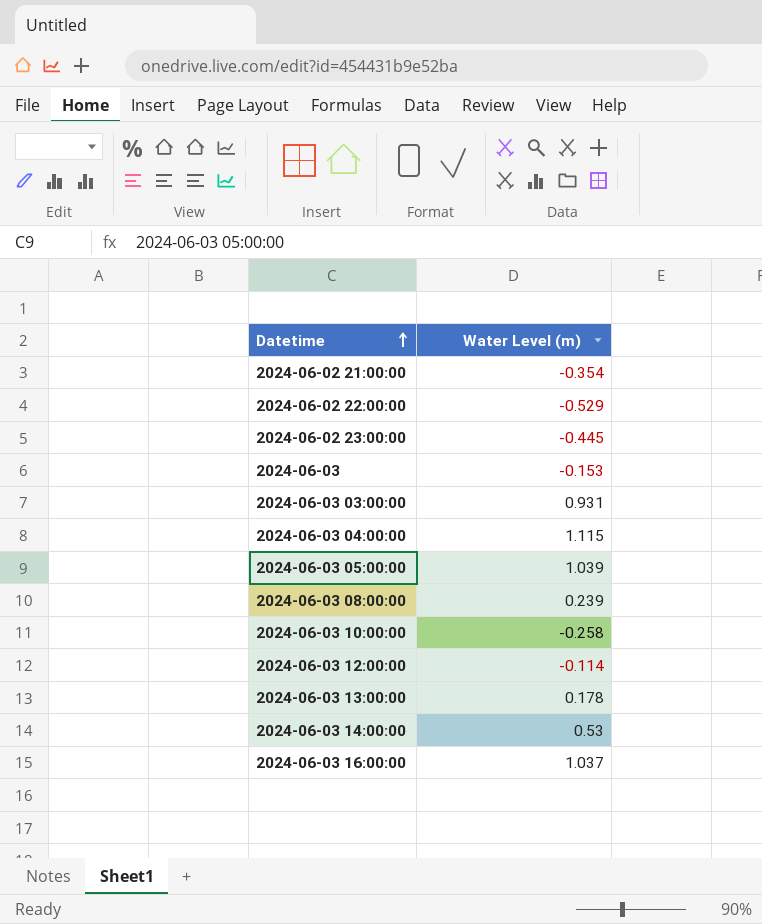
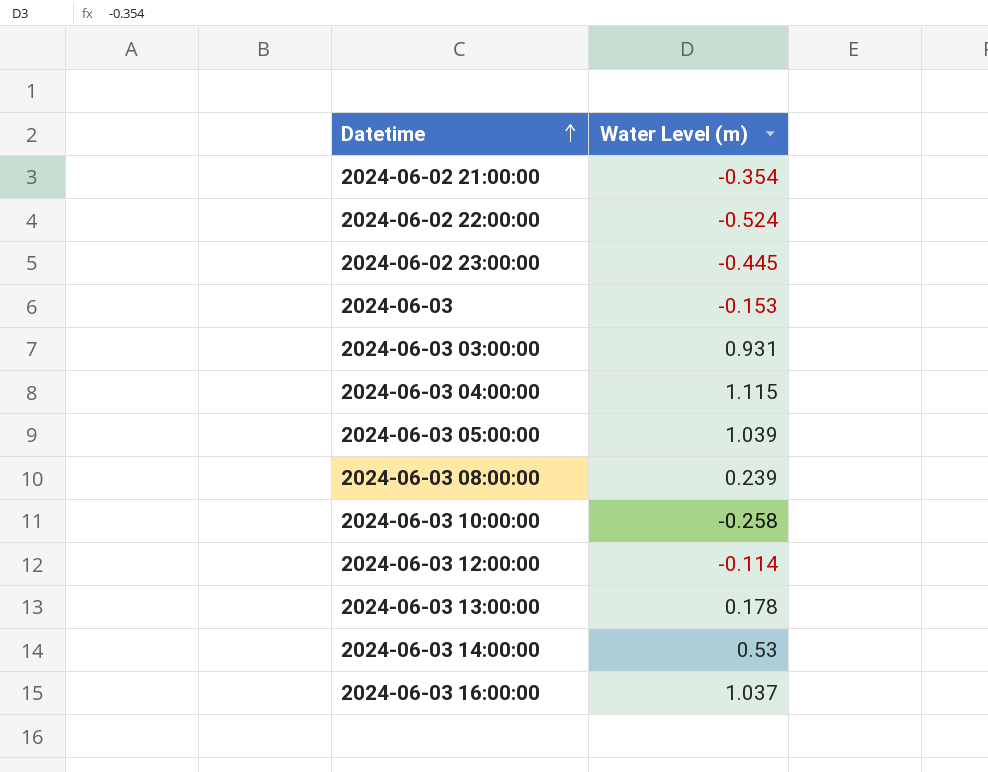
2024-06-02 22:00:00 | Water Level (m): -0.529 -> -0.524

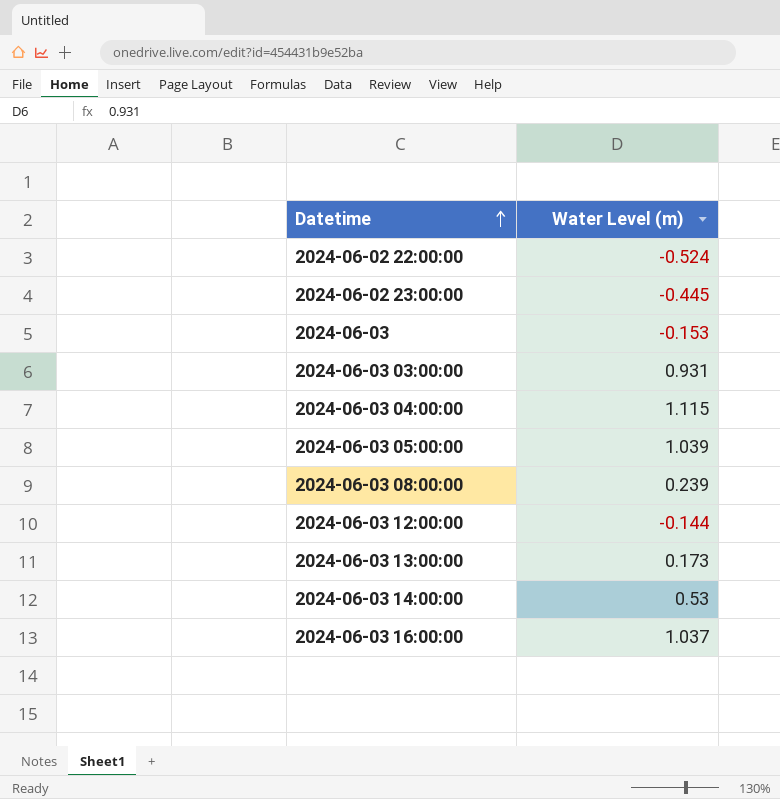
row 2024-06-02 21:00:00: -0.354 -> none
row 2024-06-03 10:00:00: -0.258 -> none
2024-06-03 12:00:00 | Water Level (m): -0.114 -> -0.144
2024-06-03 13:00:00 | Water Level (m): 0.178 -> 0.173

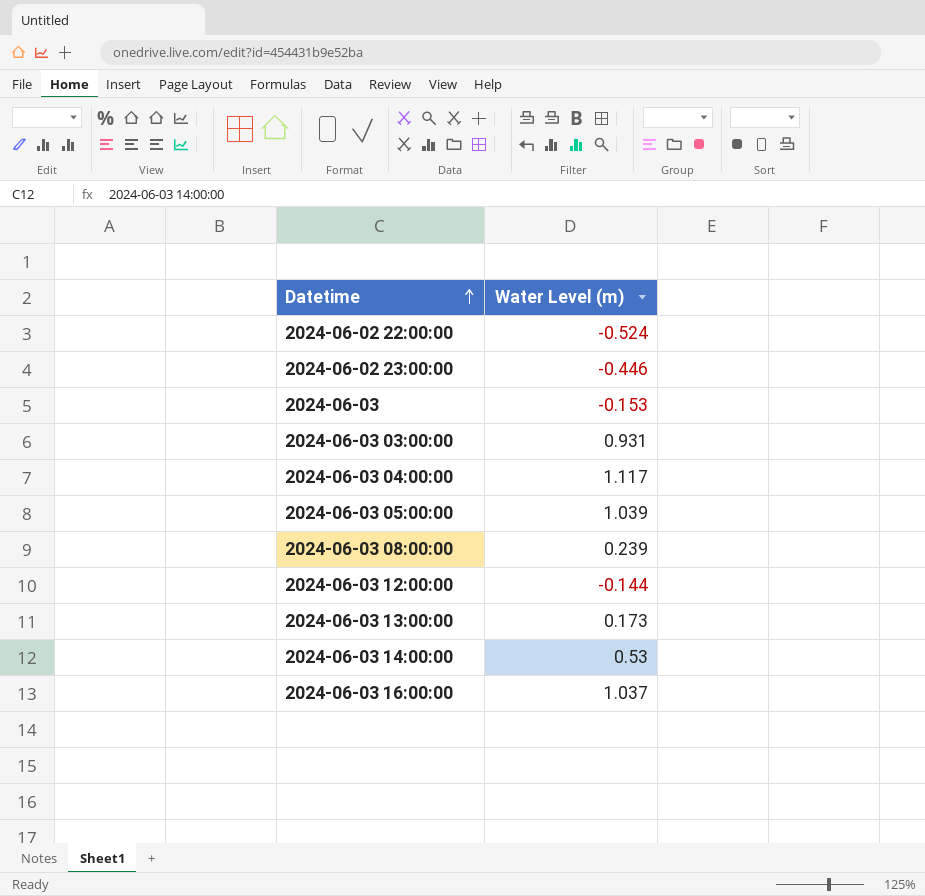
2024-06-02 23:00:00 | Water Level (m): -0.445 -> -0.446
2024-06-03 04:00:00 | Water Level (m): 1.115 -> 1.117

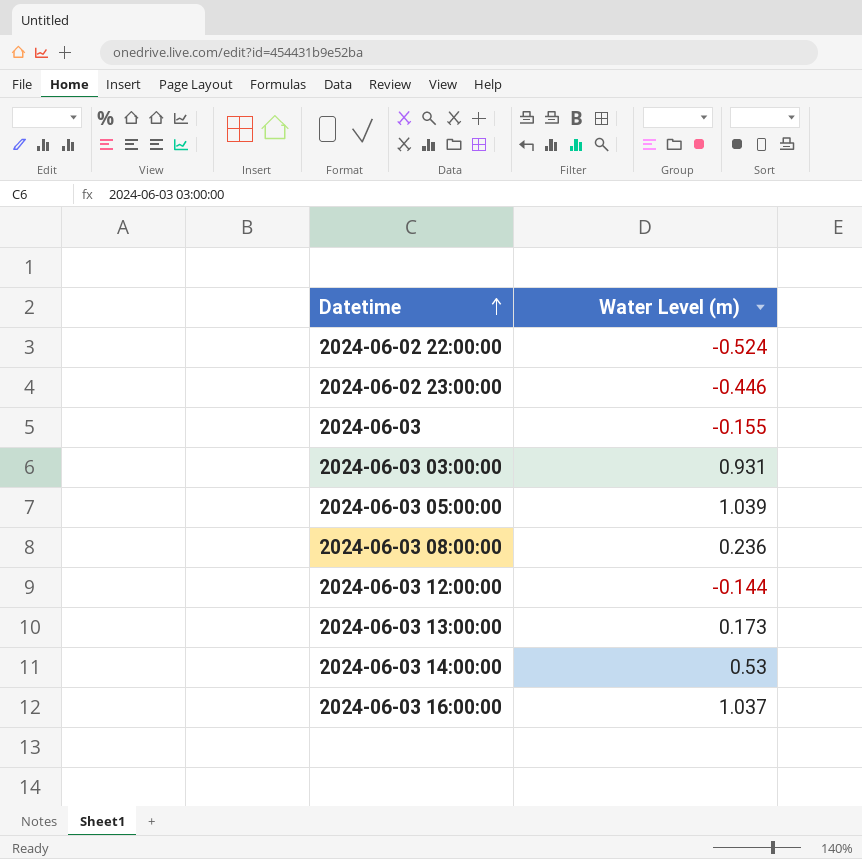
row 2024-06-03 04:00:00: 1.117 -> none
2024-06-03 | Water Level (m): -0.153 -> -0.155
2024-06-03 08:00:00 | Water Level (m): 0.239 -> 0.236

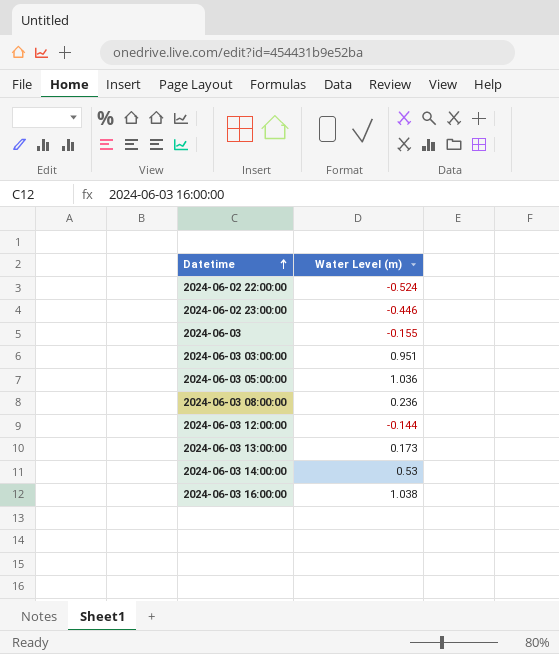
2024-06-03 03:00:00 | Water Level (m): 0.931 -> 0.951
2024-06-03 05:00:00 | Water Level (m): 1.039 -> 1.036
2024-06-03 16:00:00 | Water Level (m): 1.037 -> 1.038

